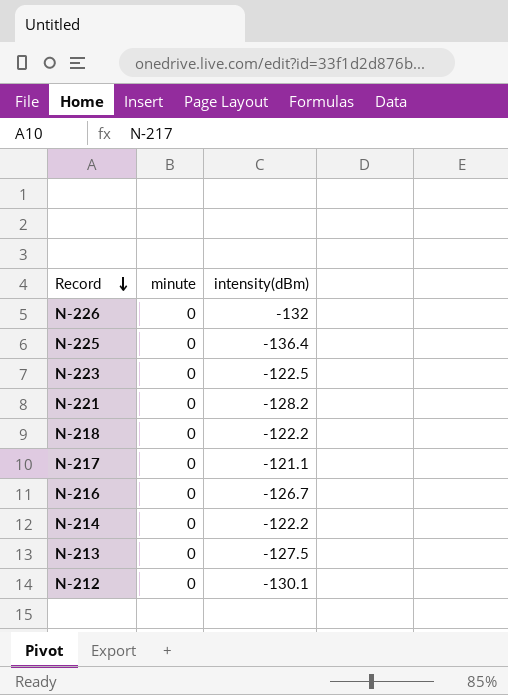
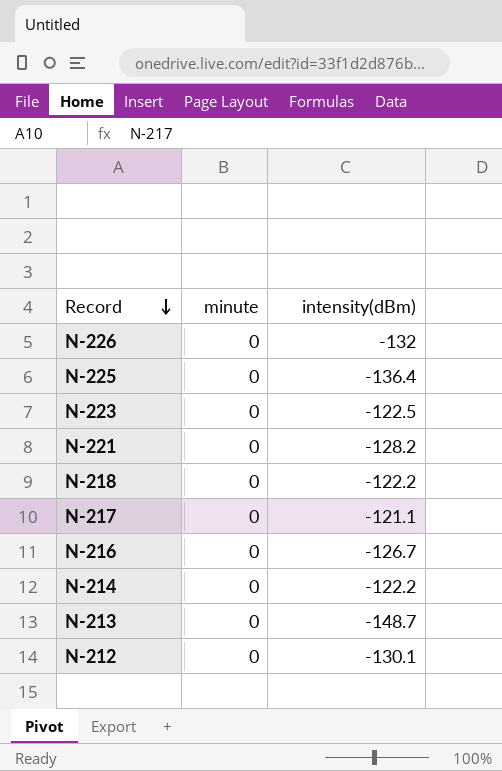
N-213 | intensity(dBm): -127.5 -> -148.7

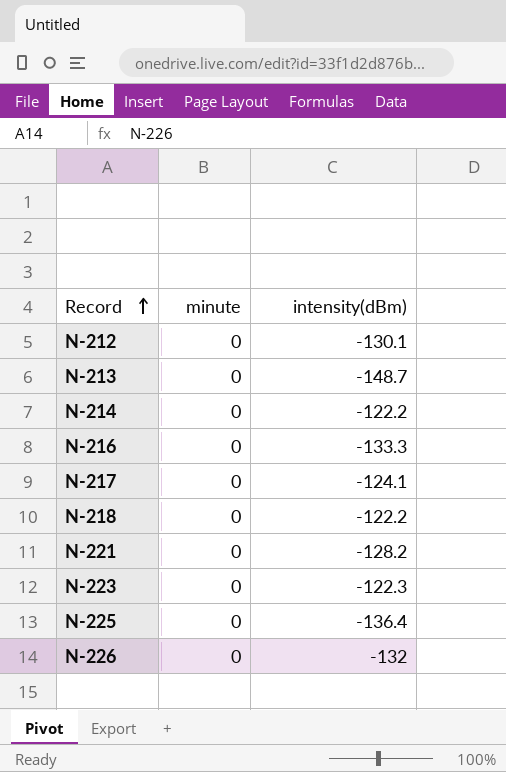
row order: Record descending -> Record ascending
N-216 | intensity(dBm): -126.7 -> -133.3
N-217 | intensity(dBm): -121.1 -> -124.1
N-223 | intensity(dBm): -122.5 -> -122.3

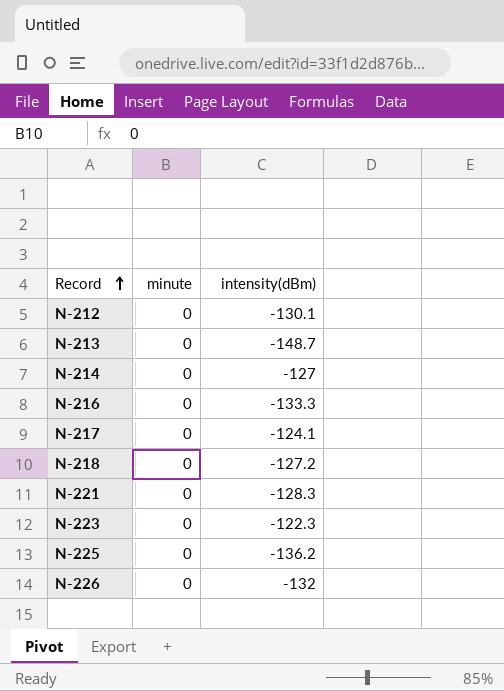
N-214 | intensity(dBm): -122.2 -> -127
N-218 | intensity(dBm): -122.2 -> -127.2
N-221 | intensity(dBm): -128.2 -> -128.3
N-225 | intensity(dBm): -136.4 -> -136.2

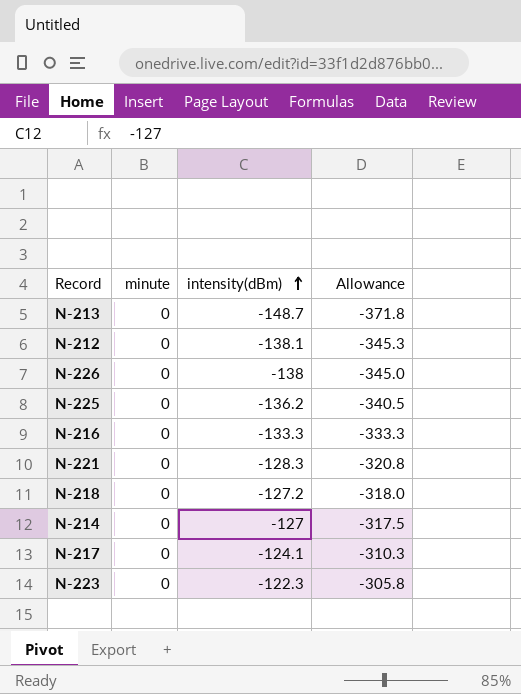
row order: Record ascending -> intensity(dBm) ascending
column Allowance | formula: none -> [intensity(dBm)] * 2.5
N-212 | intensity(dBm): -130.1 -> -138.1
N-226 | intensity(dBm): -132 -> -138

